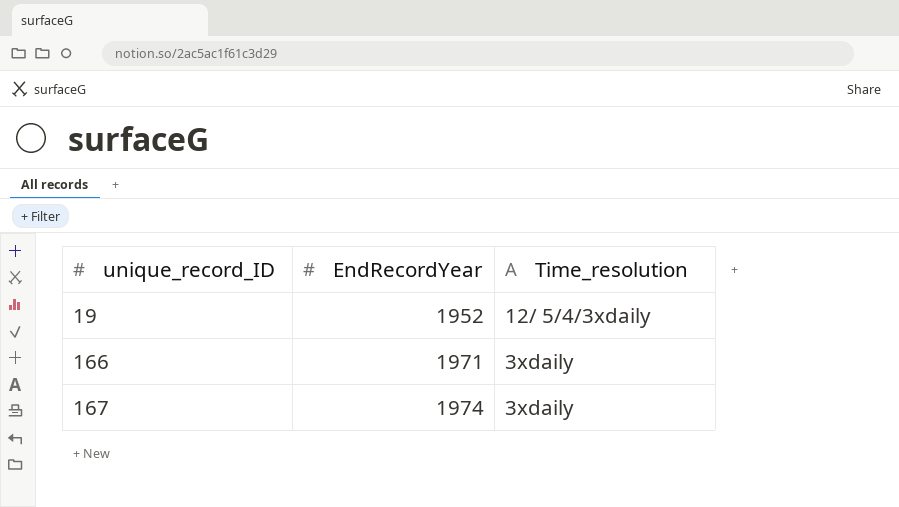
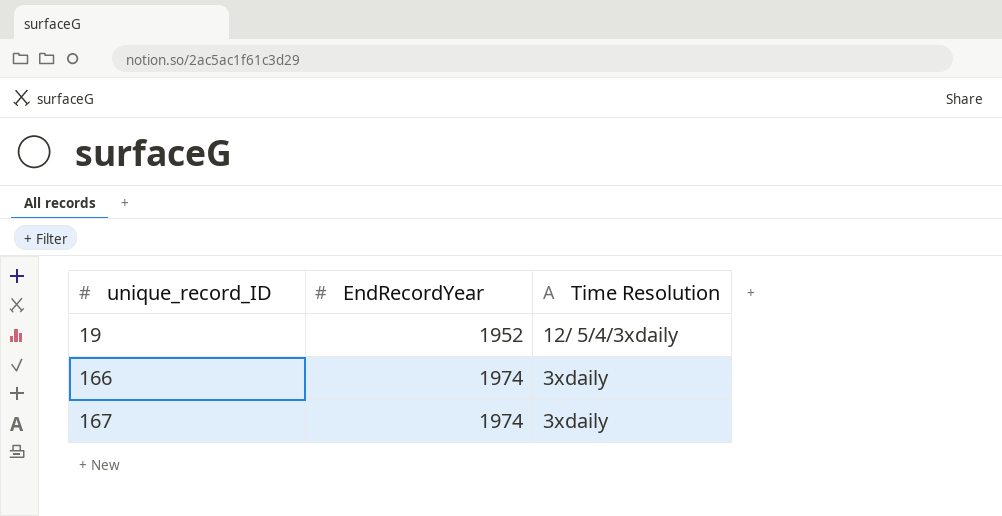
column name: Time_resolution -> Time Resolution
166 | EndRecordYear: 1971 -> 1974

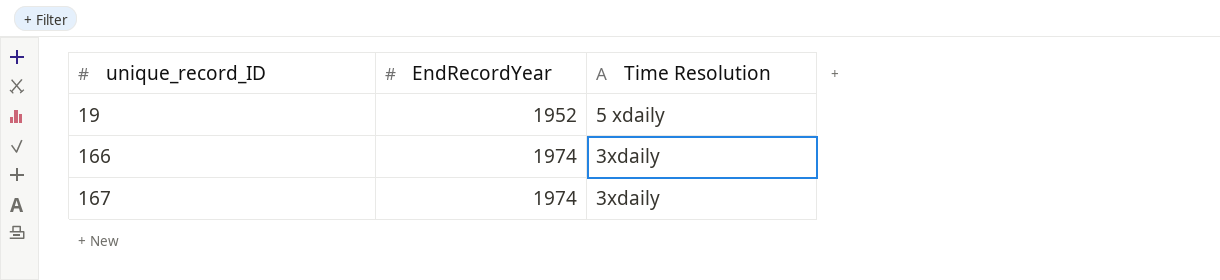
19 | Time Resolution: 12/ 5/4/3xdaily -> 5 xdaily

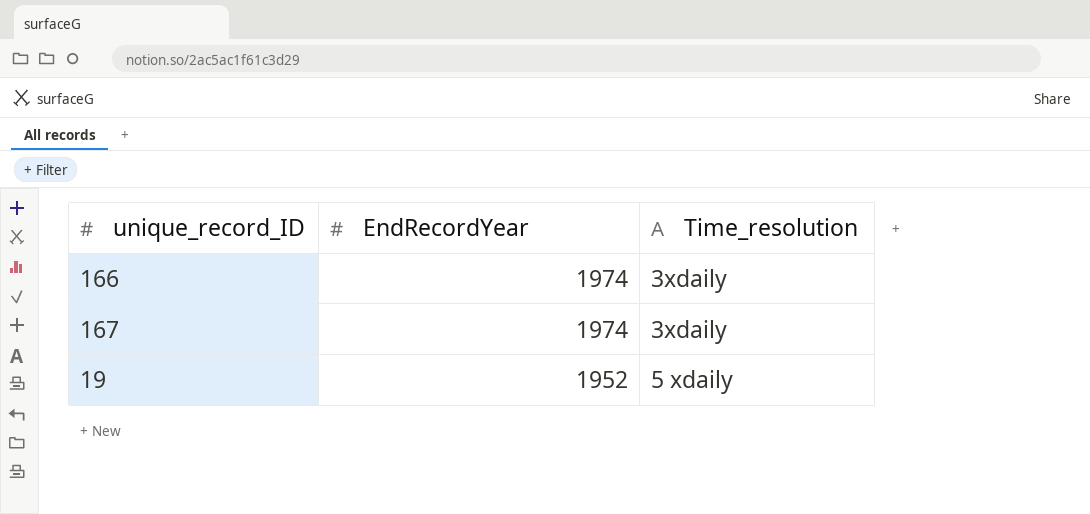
row order: unique_record_ID ascending -> EndRecordYear descending
column name: Time Resolution -> Time_resolution

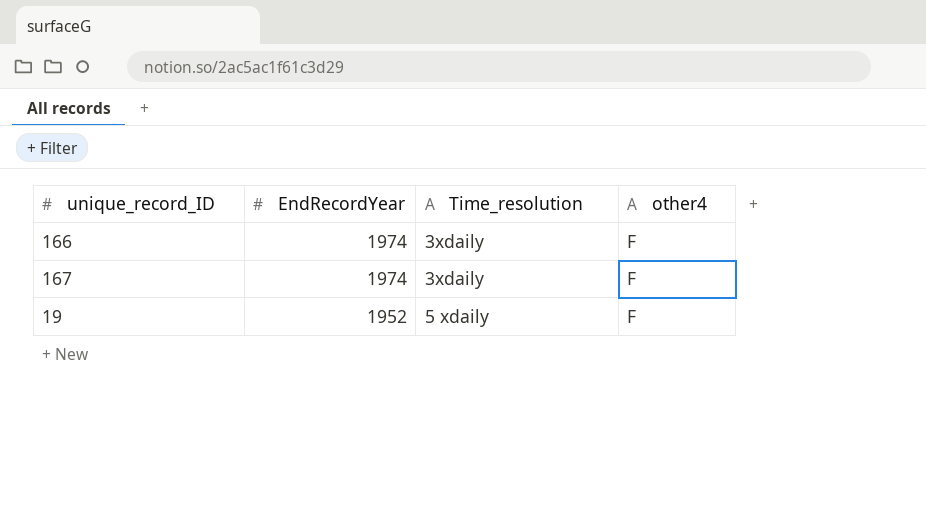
column other4 | position: none -> 4

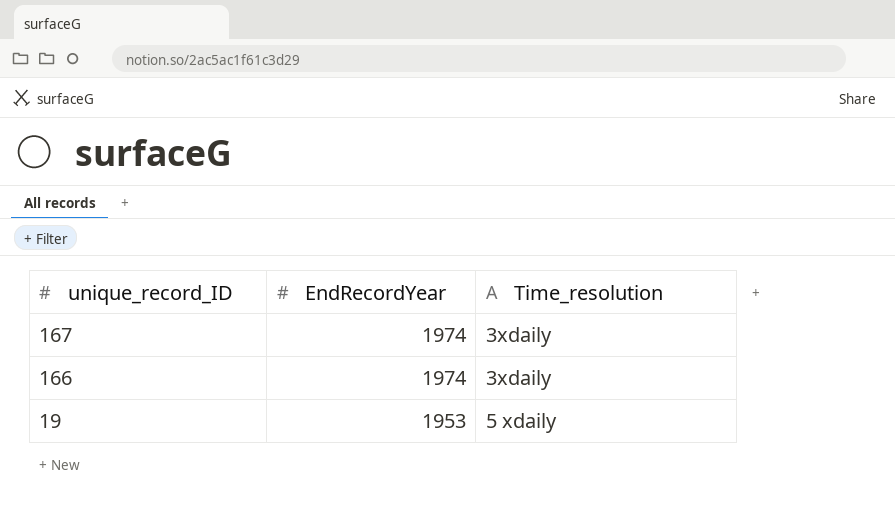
row order: EndRecordYear descending -> unique_record_ID descending
column other4 | position: 4 -> none
19 | EndRecordYear: 1952 -> 1953

